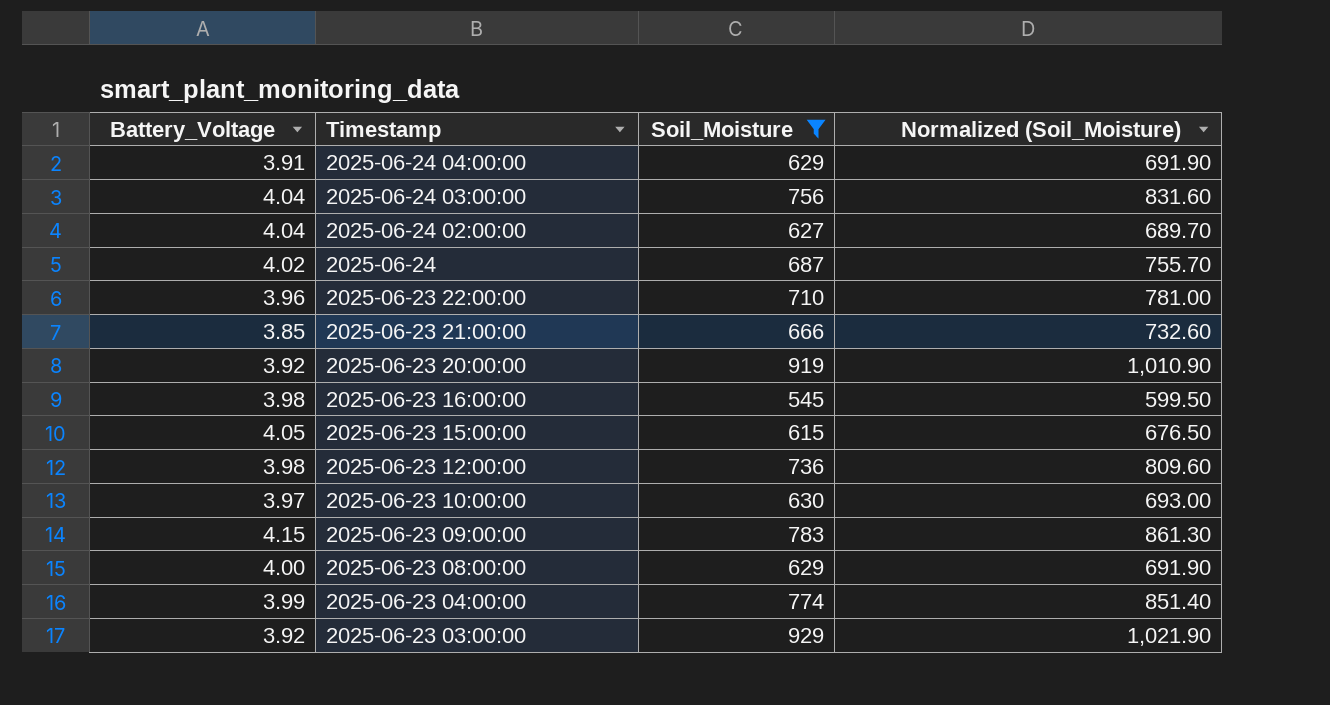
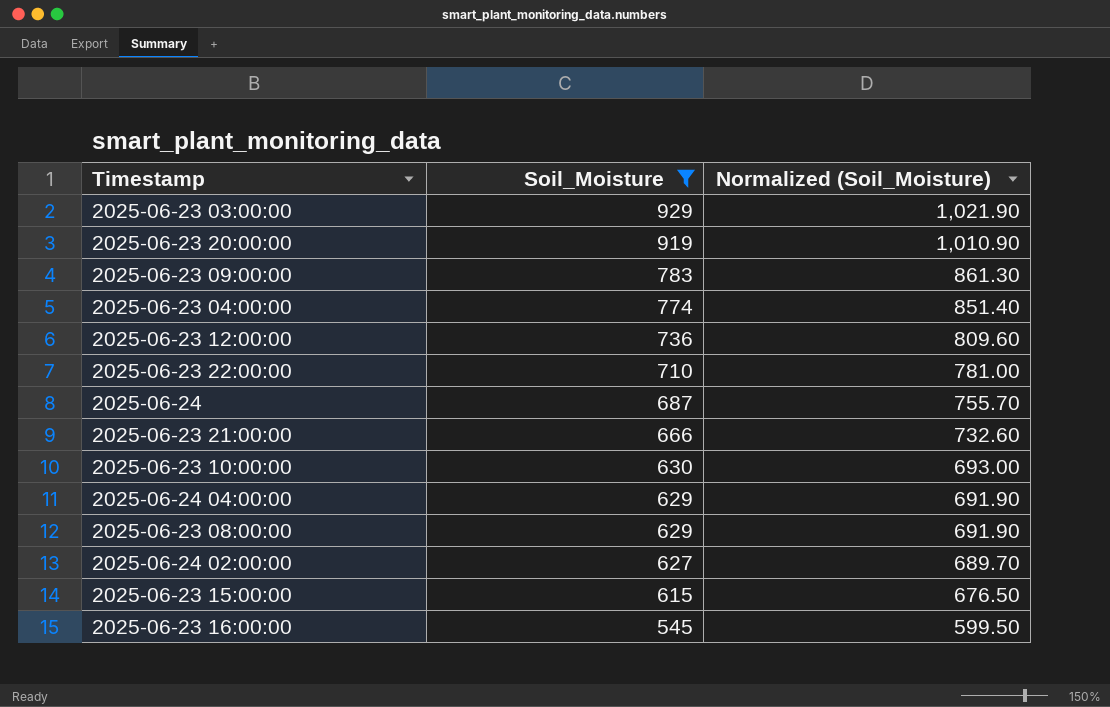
row order: Timestamp descending -> Soil_Moisture descending
column Battery_Voltage | position: 1 -> none
row 2025-06-24 03:00:00: 4.04 | 756 | 831.60 -> none

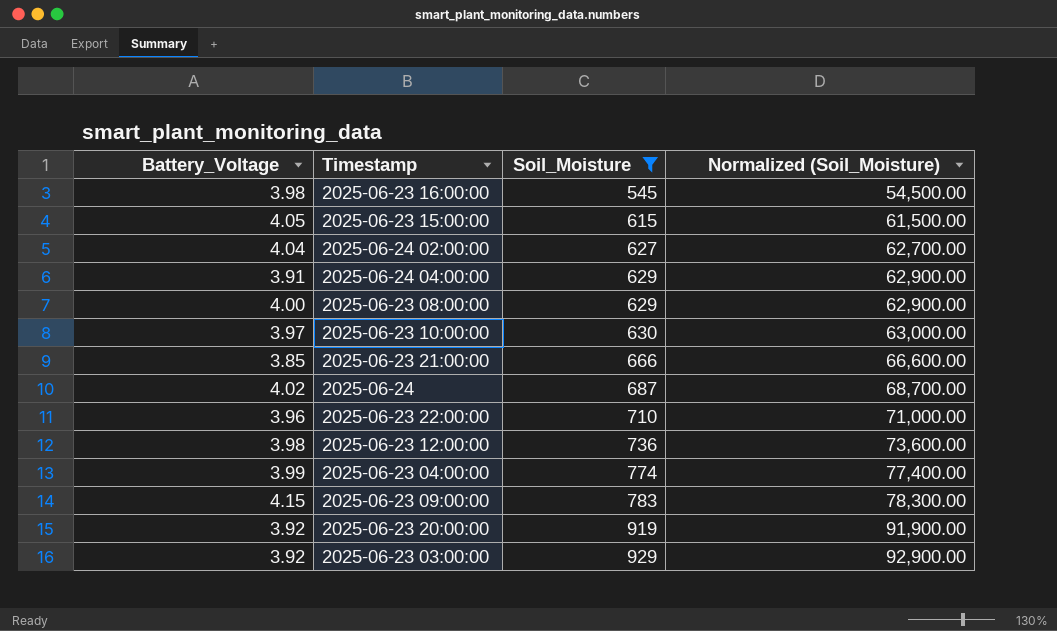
row order: Soil_Moisture descending -> Soil_Moisture ascending
column Battery_Voltage | position: none -> 1
column Normalized (Soil_Moisture) | formula: [Soil_Moisture] * 1.1 -> [Soil_Moisture] * 100

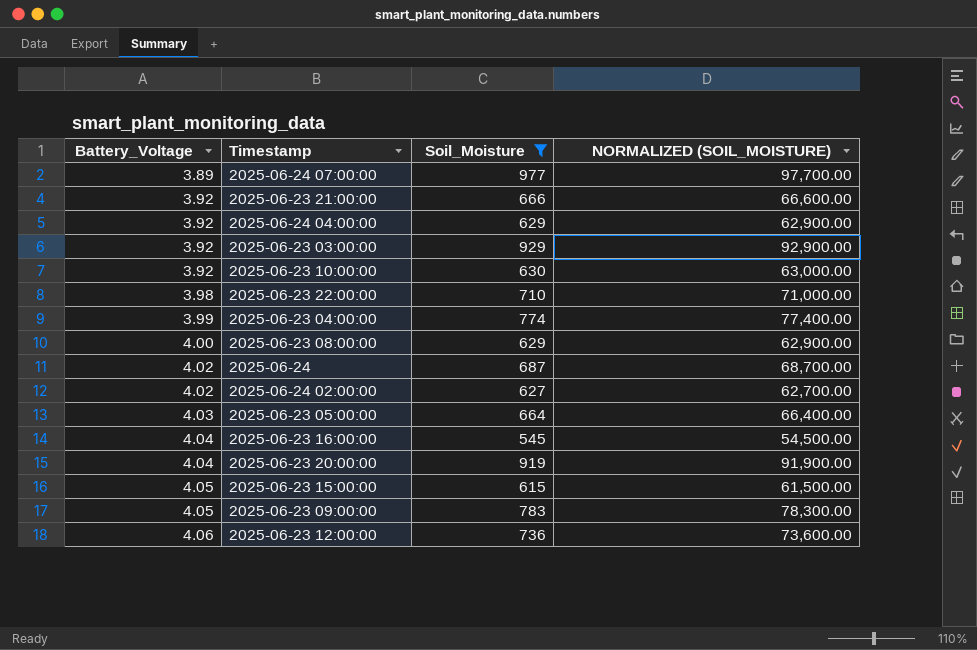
row order: Soil_Moisture ascending -> Battery_Voltage ascending
column name: Normalized (Soil_Moisture) -> NORMALIZED (SOIL_MOISTURE)
row 2025-06-24 07:00:00: none -> 3.89 | 977 | 97,700.00
2025-06-23 21:00:00 | Battery_Voltage: 3.85 -> 3.92
2025-06-24 04:00:00 | Battery_Voltage: 3.91 -> 3.92
2025-06-23 10:00:00 | Battery_Voltage: 3.97 -> 3.92
2025-06-23 22:00:00 | Battery_Voltage: 3.96 -> 3.98
2025-06-24 02:00:00 | Battery_Voltage: 4.04 -> 4.02
row 2025-06-23 05:00:00: none -> 4.03 | 664 | 66,400.00
2025-06-23 16:00:00 | Battery_Voltage: 3.98 -> 4.04
2025-06-23 20:00:00 | Battery_Voltage: 3.92 -> 4.04
2025-06-23 09:00:00 | Battery_Voltage: 4.15 -> 4.05
2025-06-23 12:00:00 | Battery_Voltage: 3.98 -> 4.06

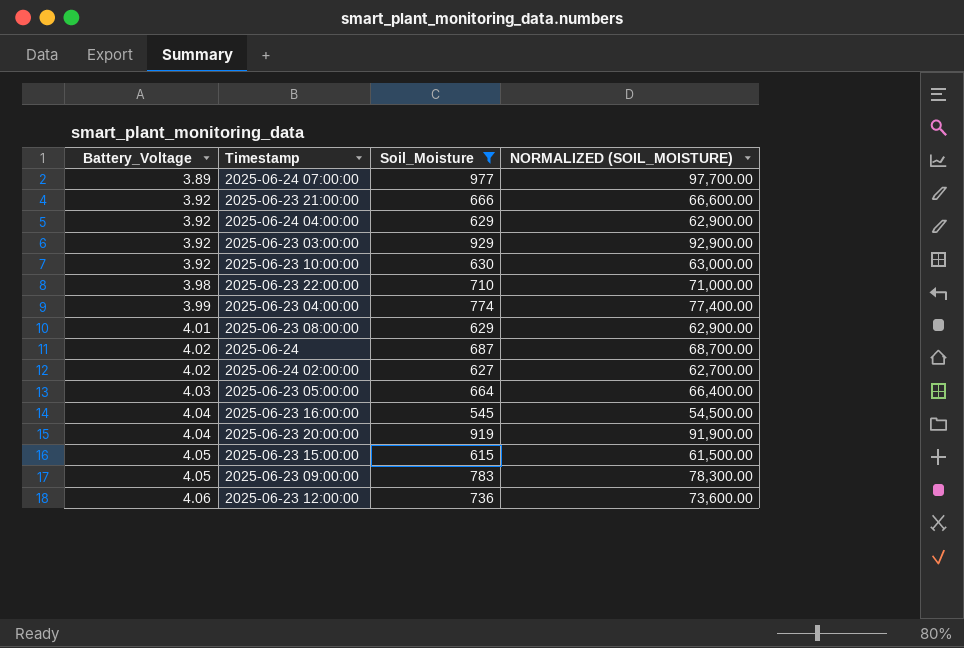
2025-06-23 08:00:00 | Battery_Voltage: 4.00 -> 4.01

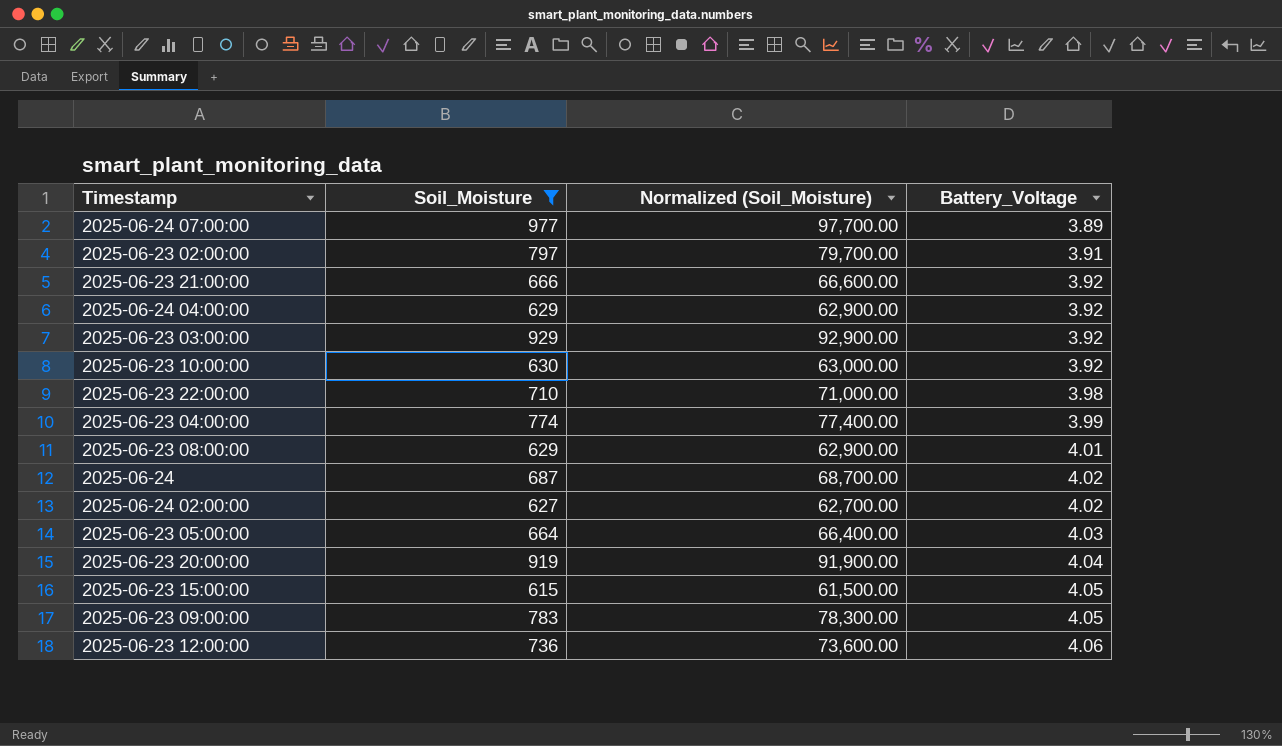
column name: NORMALIZED (SOIL_MOISTURE) -> Normalized (Soil_Moisture)
column Battery_Voltage | position: 1 -> 4
row 2025-06-23 16:00:00: 4.04 | 545 | 54,500.00 -> none
row 2025-06-23 02:00:00: none -> 797 | 79,700.00 | 3.91

